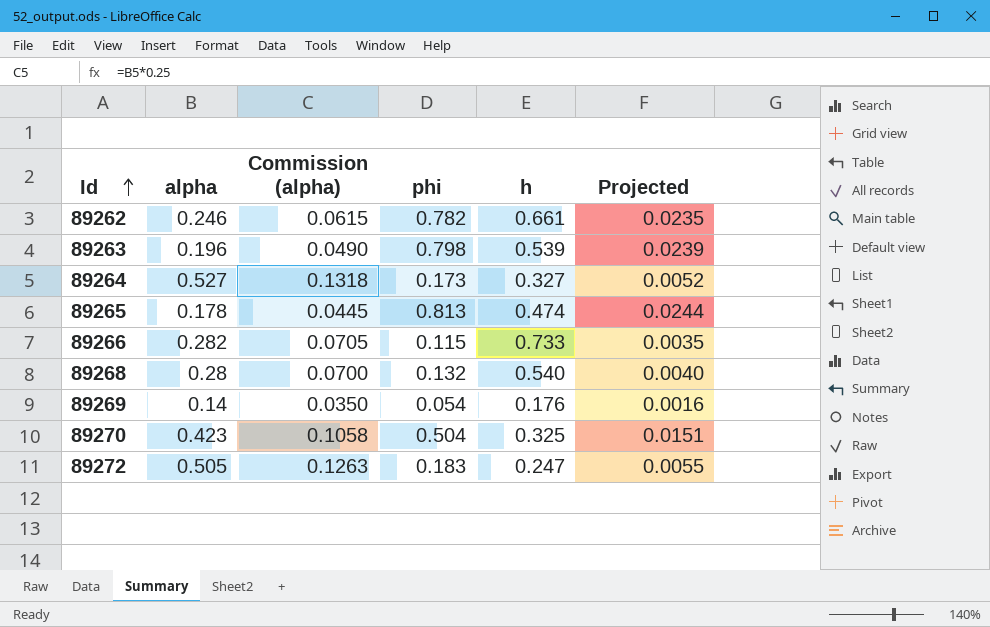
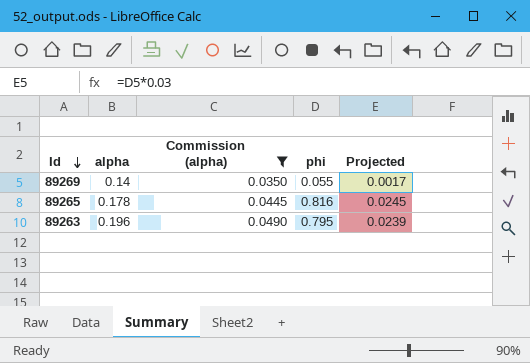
filter: none -> Commission (alpha) <= 0.0490
row order: Id ascending -> Id descending
column h | position: 5 -> none
89269 | phi: 0.054 -> 0.055
89269 | Projected: 0.0016 -> 0.0017
89265 | phi: 0.813 -> 0.816
89265 | Projected: 0.0244 -> 0.0245
89263 | phi: 0.798 -> 0.795

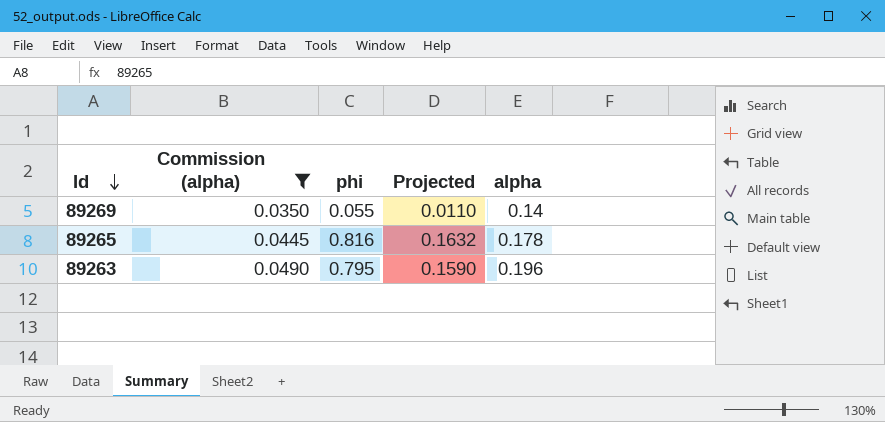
column Projected | formula: [phi] * 0.03 -> [phi] * 0.2
column alpha | position: 2 -> 5

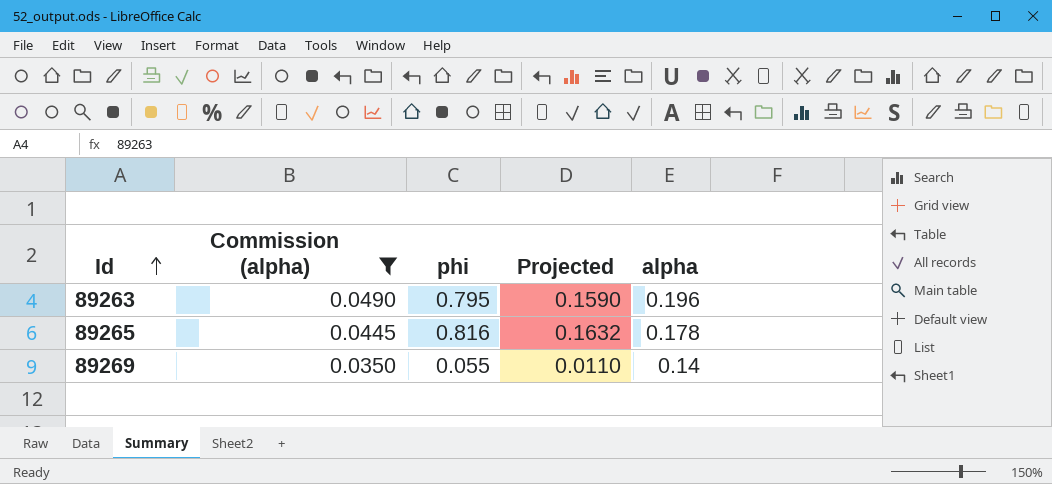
row order: Id descending -> Id ascending

